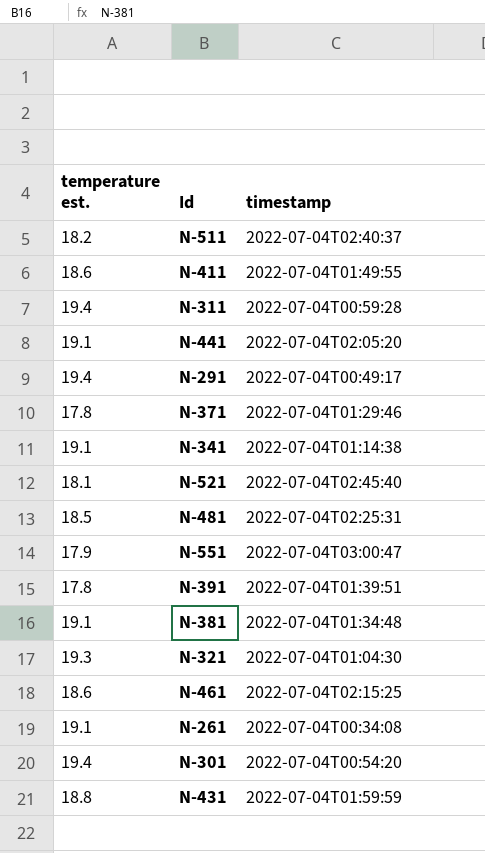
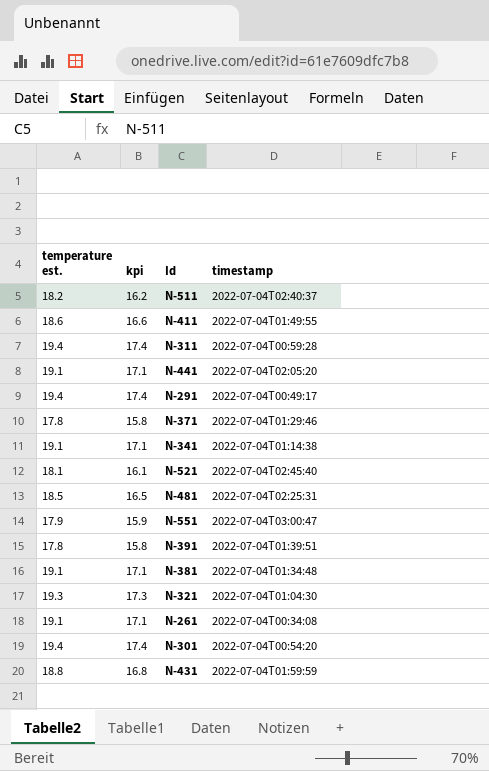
column kpi | formula: none -> [temperature est.] - 2
row N-461: 18.6 | 2022-07-04T02:15:25 -> none

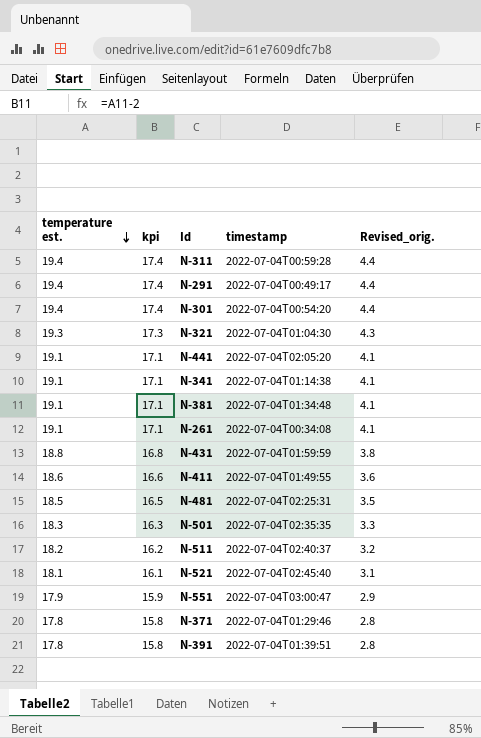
row order: none -> temperature est. descending
column Revised_orig. | formula: none -> [temperature est.] - 15
row N-501: none -> 18.3 | 16.3 | 2022-07-04T02:35:35 | 3.3

